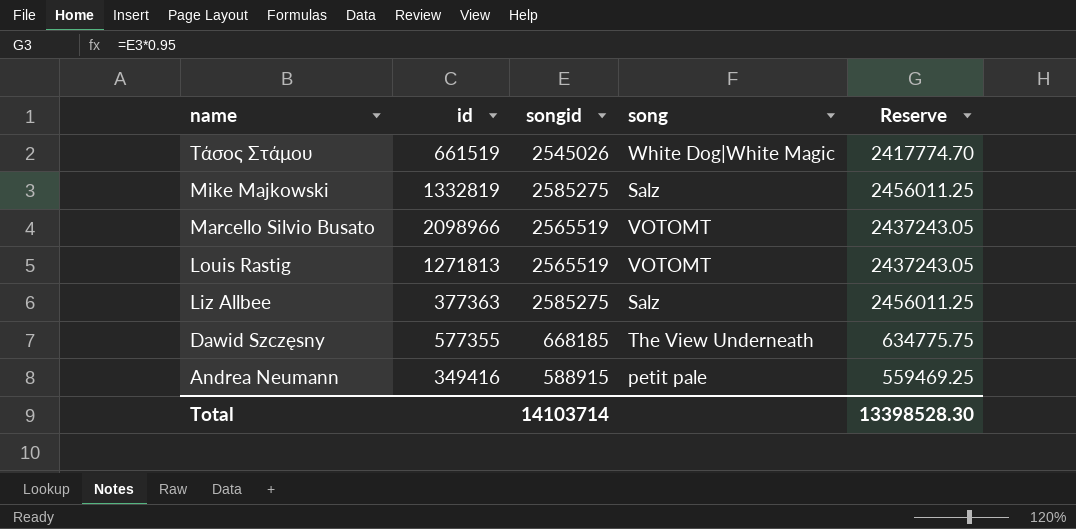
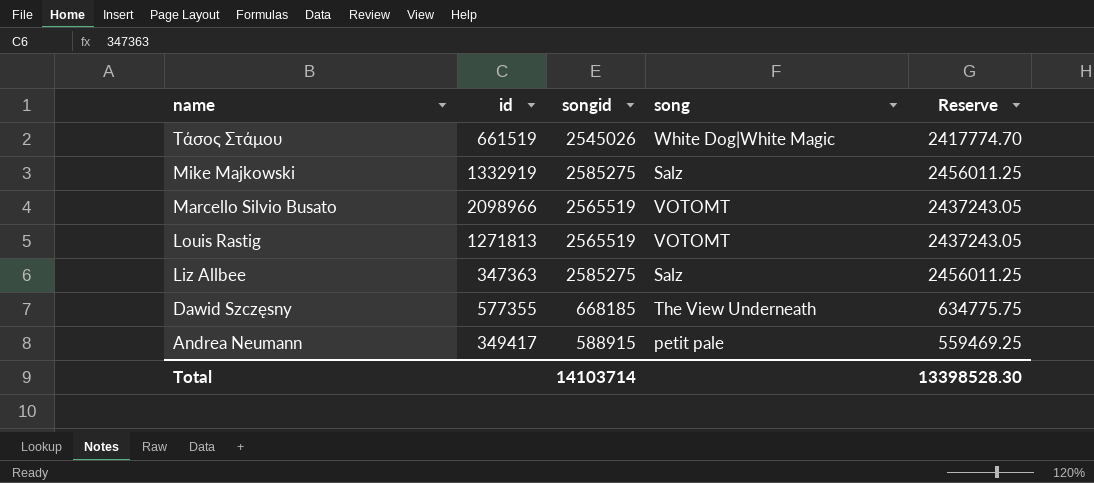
Mike Majkowski | id: 1332819 -> 1332919
Liz Allbee | id: 377363 -> 347363
Andrea Neumann | id: 349416 -> 349417

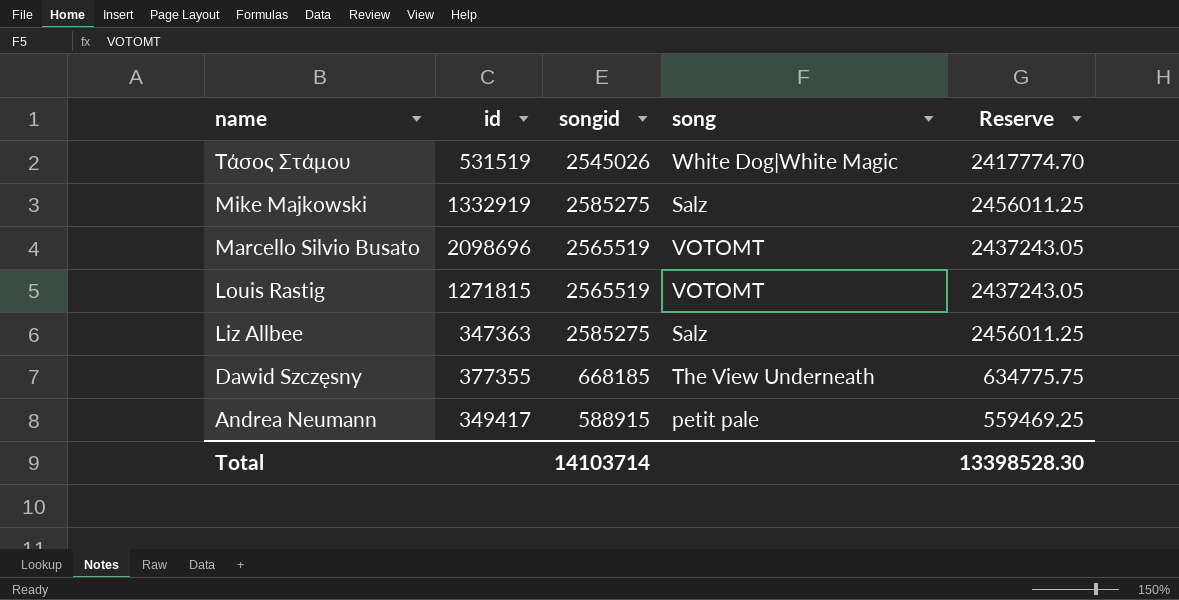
Τάσος Στάμου | id: 661519 -> 531519
Marcello Silvio Busato | id: 2098966 -> 2098696
Louis Rastig | id: 1271813 -> 1271815
Dawid Szczęsny | id: 577355 -> 377355

